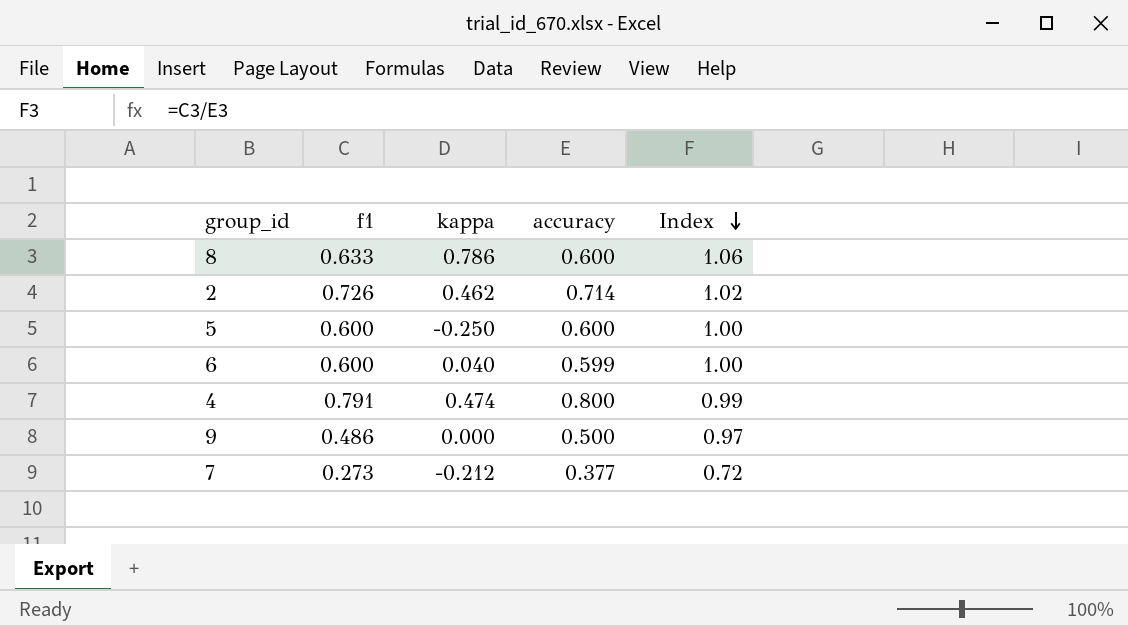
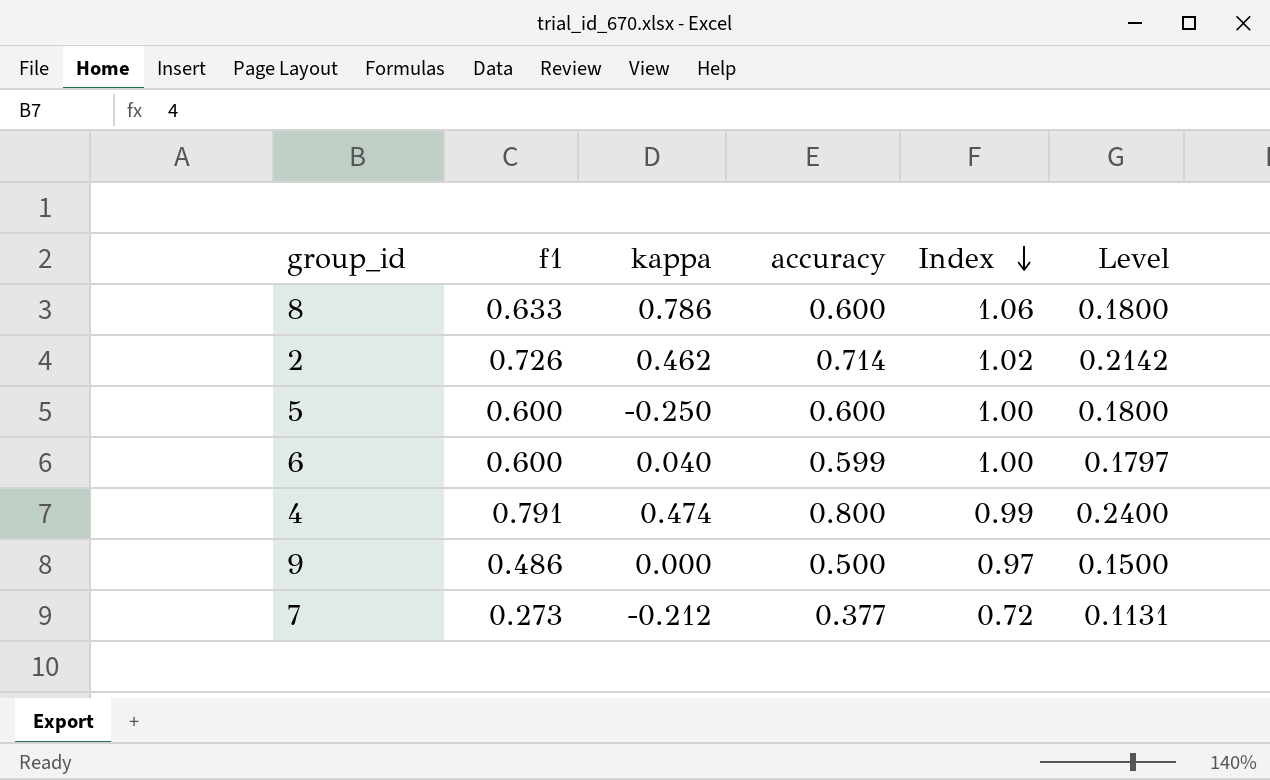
column Level | formula: none -> [accuracy] * 0.3

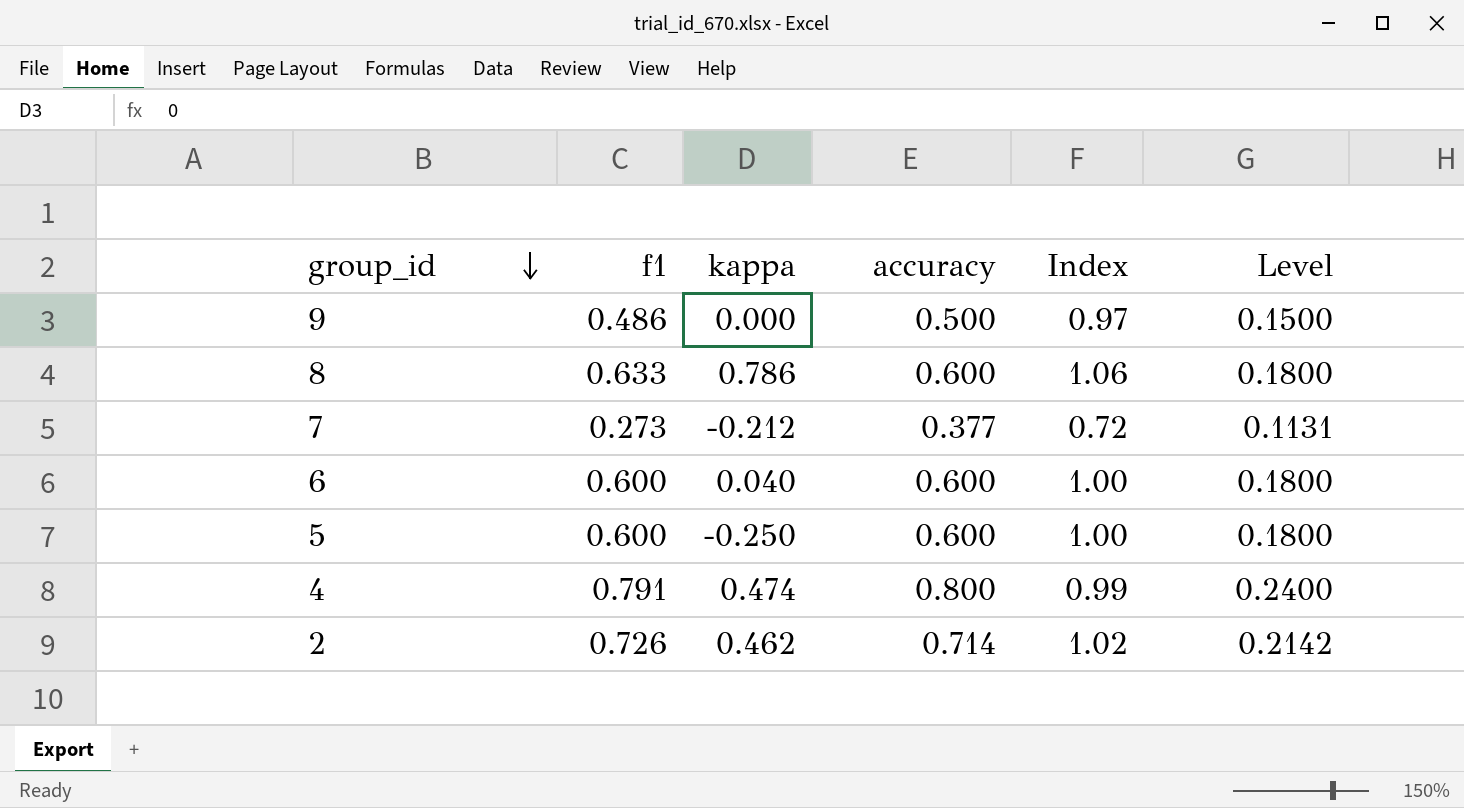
row order: Index descending -> group_id descending
6 | accuracy: 0.599 -> 0.600
6 | Level: 0.1797 -> 0.1800

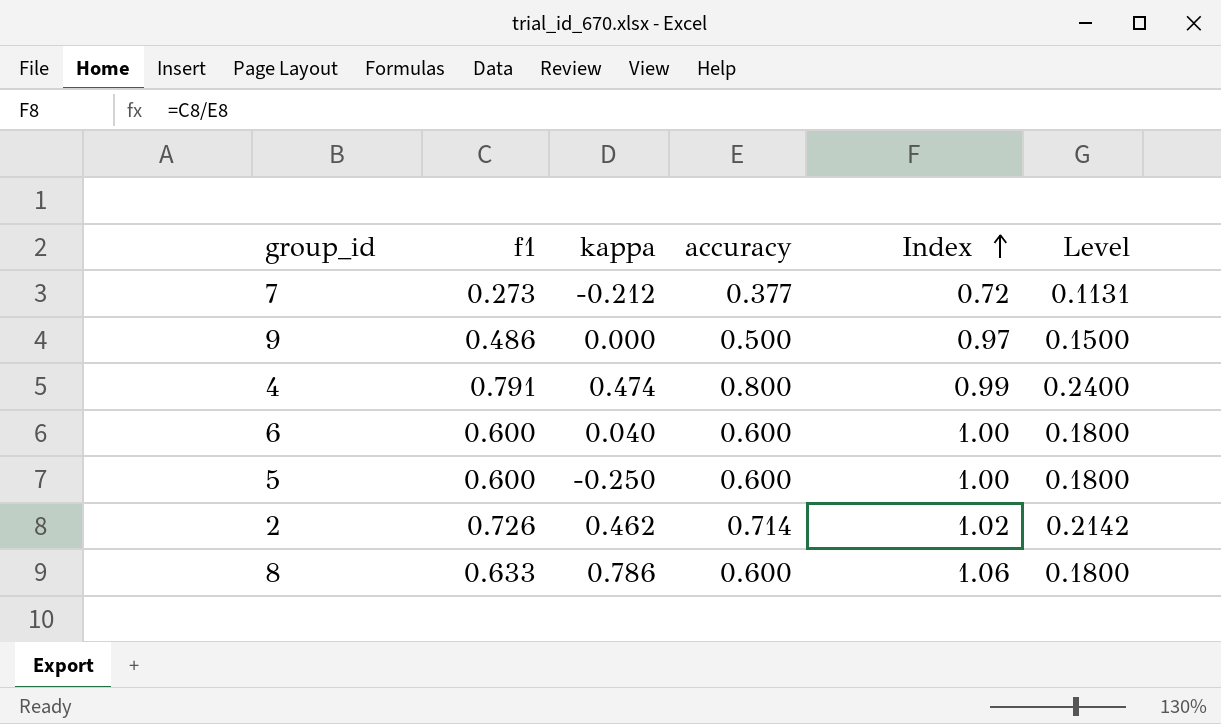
row order: group_id descending -> Index ascending

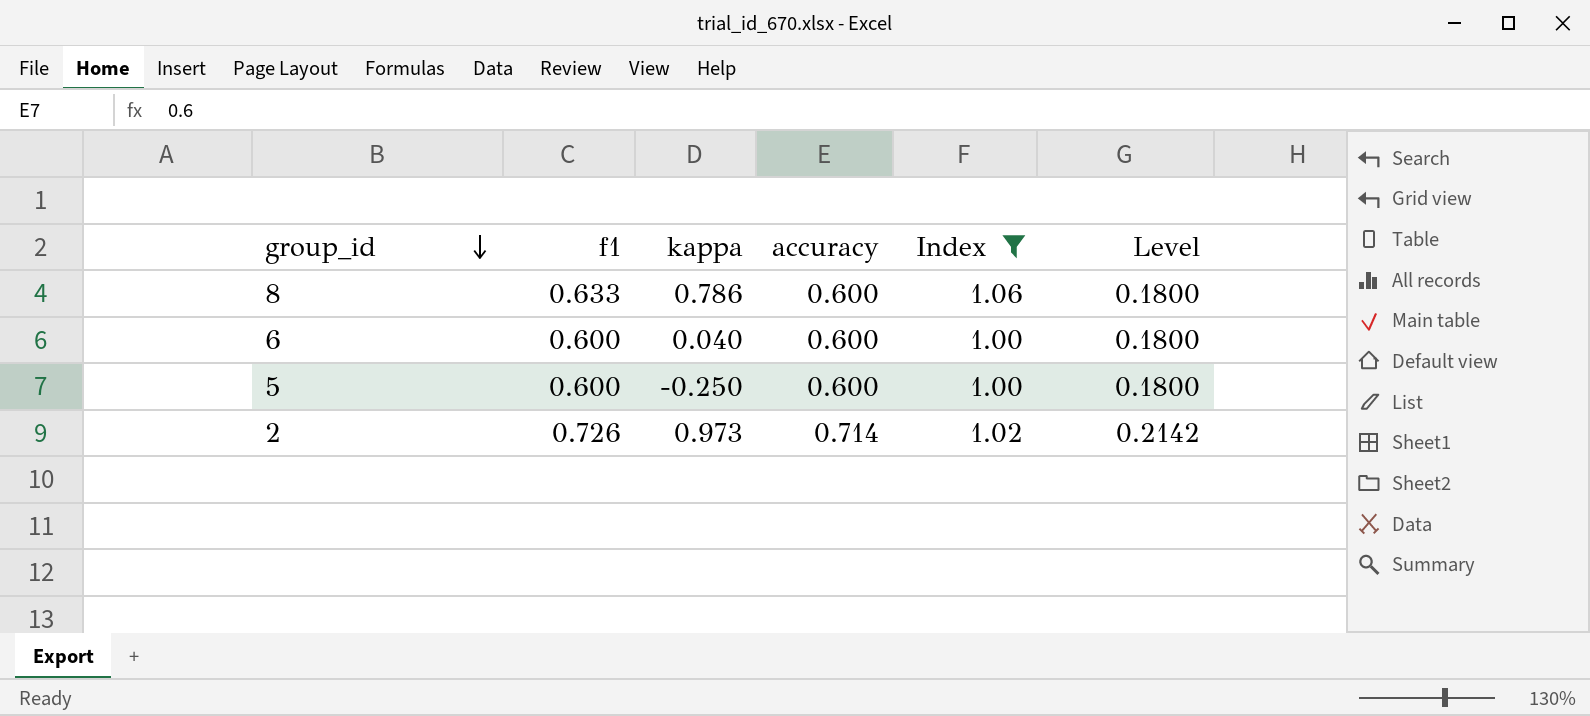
filter: none -> Index >= 1.00
row order: Index ascending -> group_id descending
2 | kappa: 0.462 -> 0.973

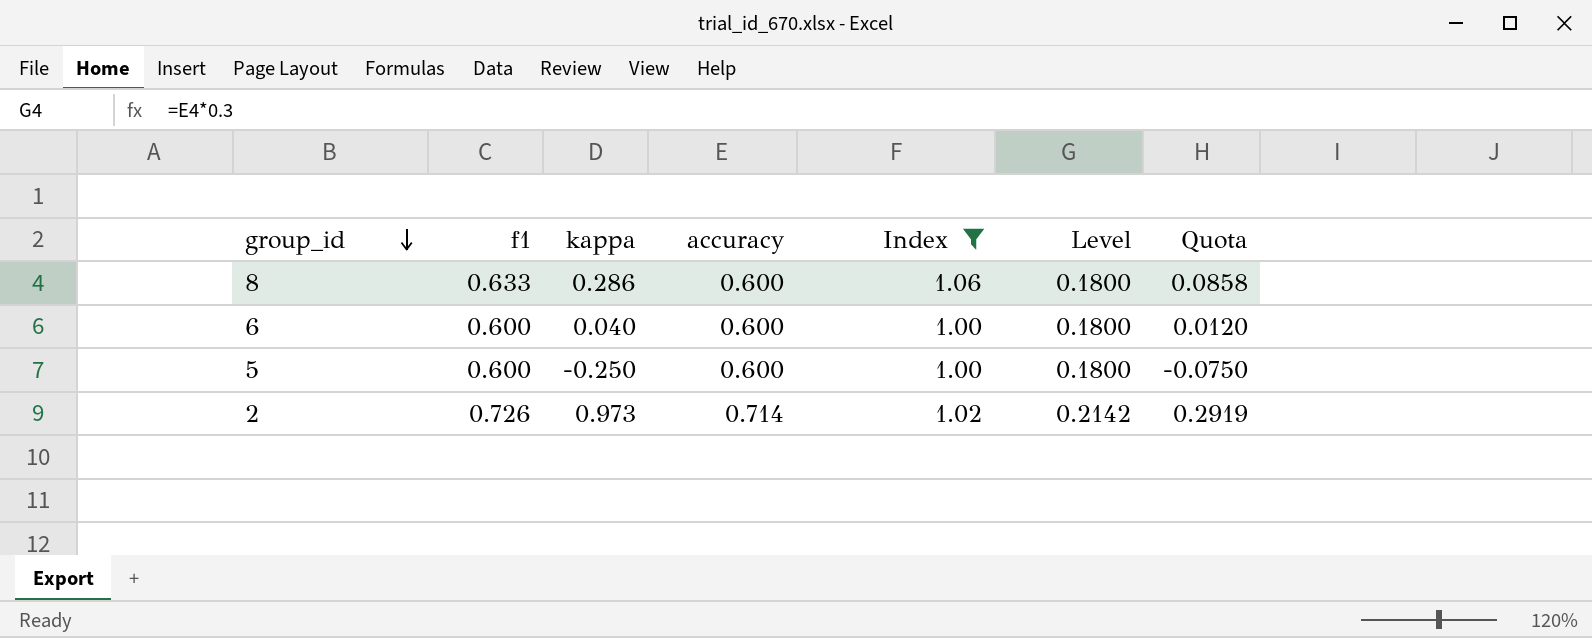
column Quota | formula: none -> [kappa] * 0.3
8 | kappa: 0.786 -> 0.286

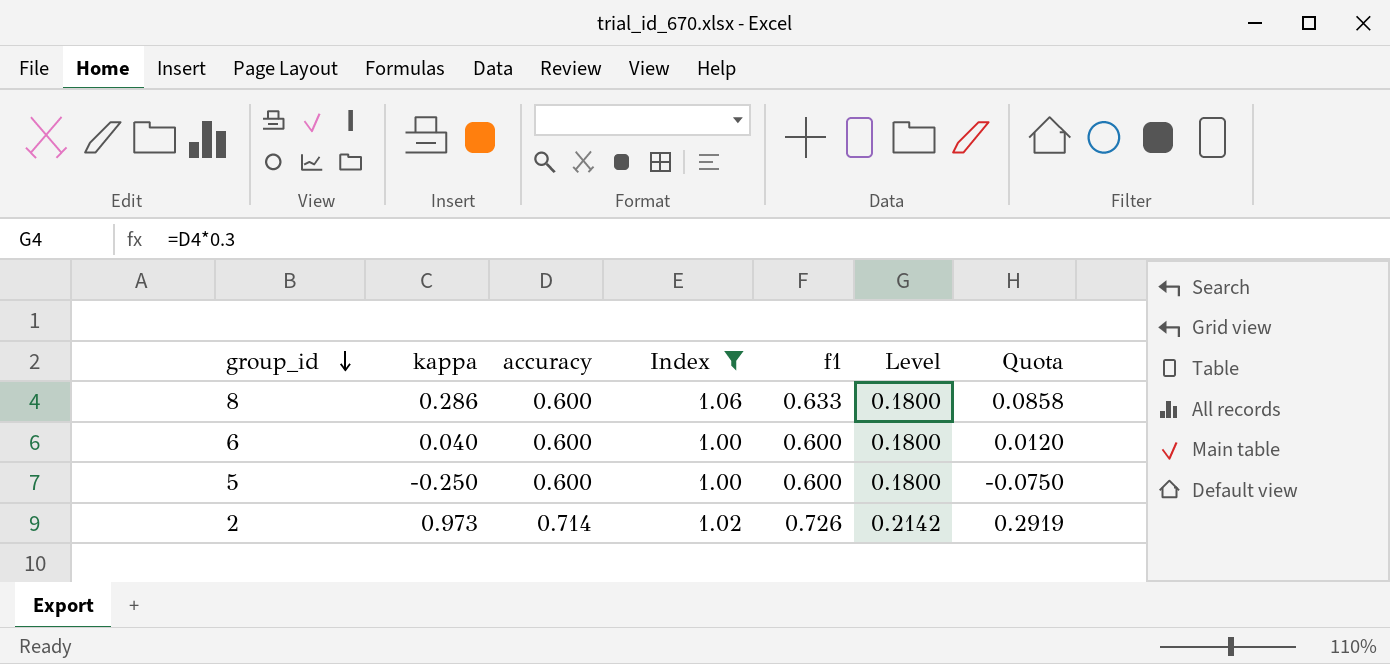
column f1 | position: 2 -> 5

